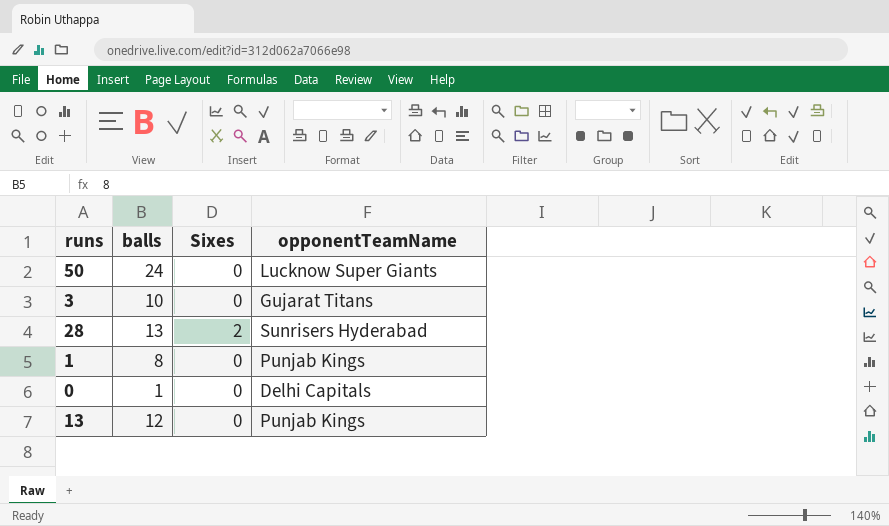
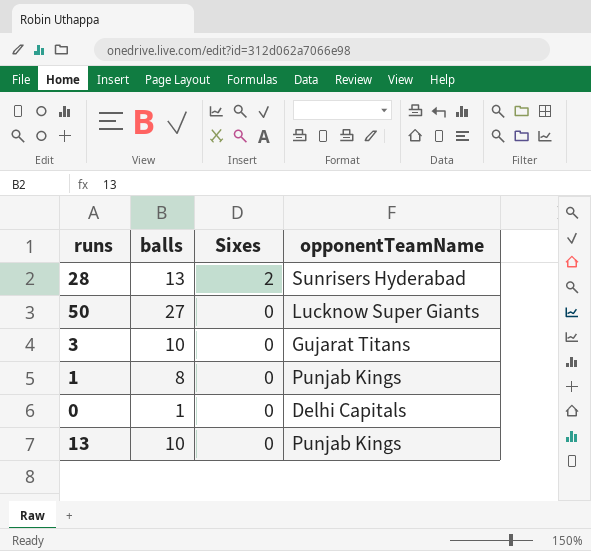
row order: none -> Sixes descending
50 | balls: 24 -> 27
13 | balls: 12 -> 10

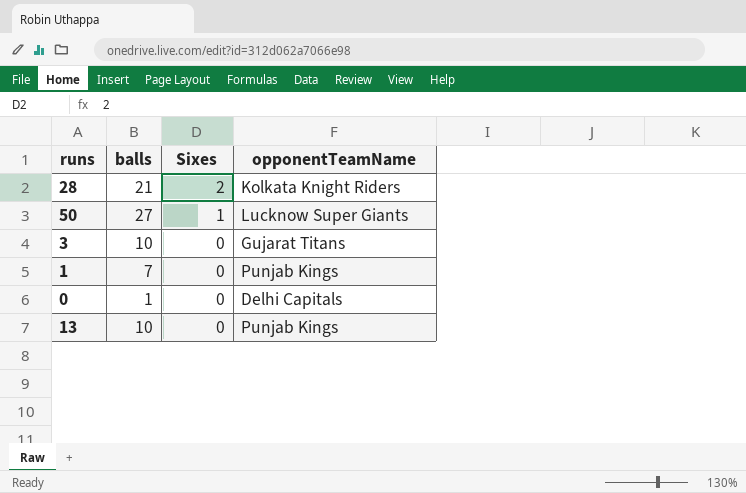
28 | balls: 13 -> 21
28 | opponentTeamName: Sunrisers Hyderabad -> Kolkata Knight Riders
50 | Sixes: 0 -> 1
1 | balls: 8 -> 7

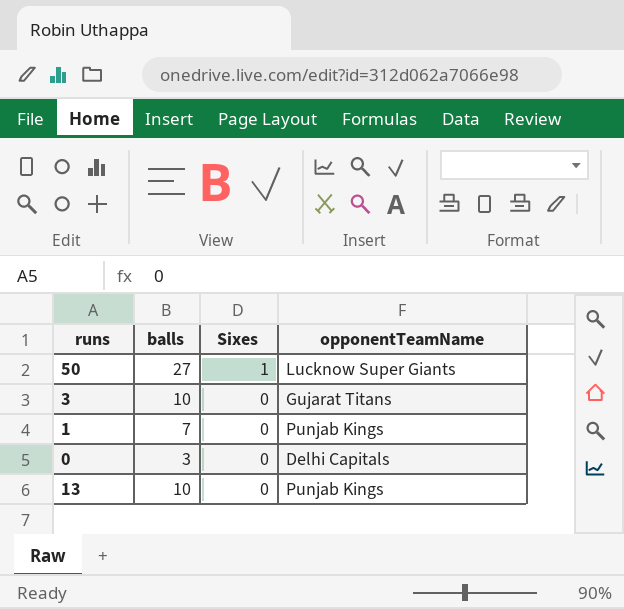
row 28: 21 | 2 | Kolkata Knight Riders -> none
0 | balls: 1 -> 3

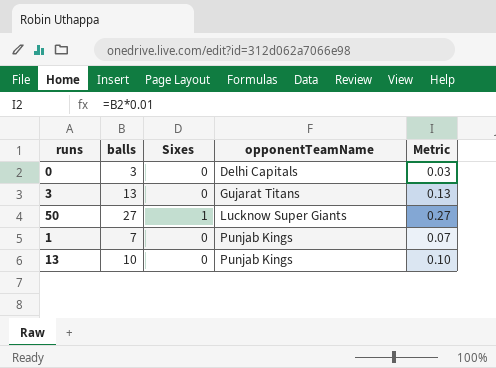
row order: Sixes descending -> opponentTeamName ascending
column Metric | formula: none -> [balls] * 0.01
3 | balls: 10 -> 13

